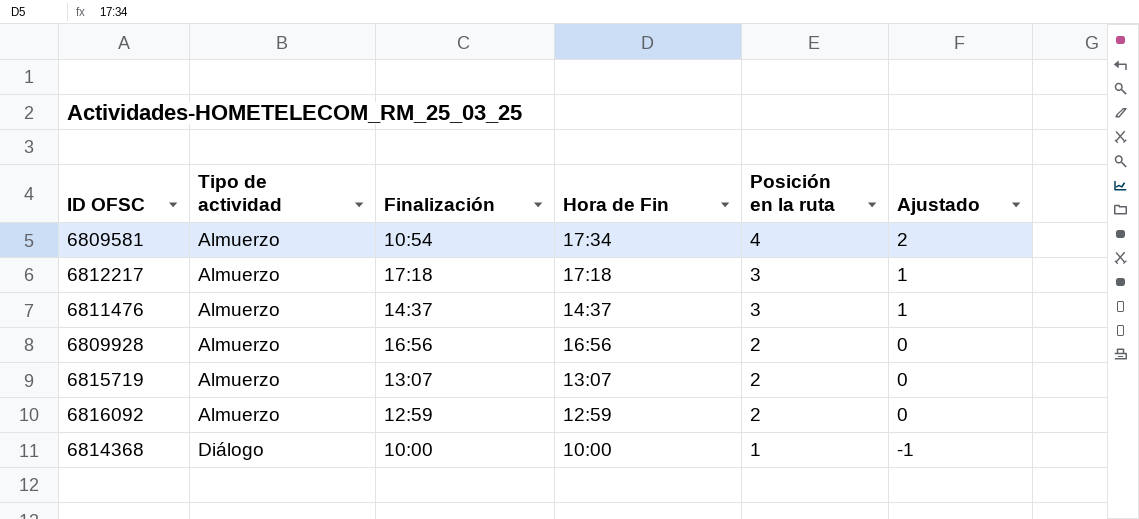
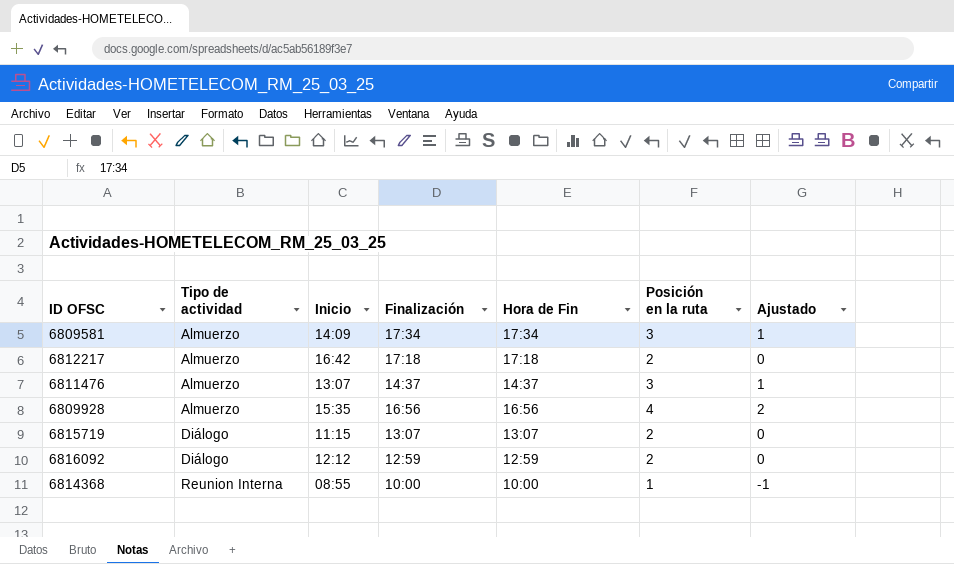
column Inicio | position: none -> 3
6809581 | Finalización: 10:54 -> 17:34
6809581 | Posición en la ruta: 4 -> 3
6809581 | Ajustado: 2 -> 1
6812217 | Posición en la ruta: 3 -> 2
6812217 | Ajustado: 1 -> 0
6809928 | Posición en la ruta: 2 -> 4
6809928 | Ajustado: 0 -> 2
6815719 | Tipo de actividad: Almuerzo -> Diálogo
6816092 | Tipo de actividad: Almuerzo -> Diálogo
6814368 | Tipo de actividad: Diálogo -> Reunion Interna

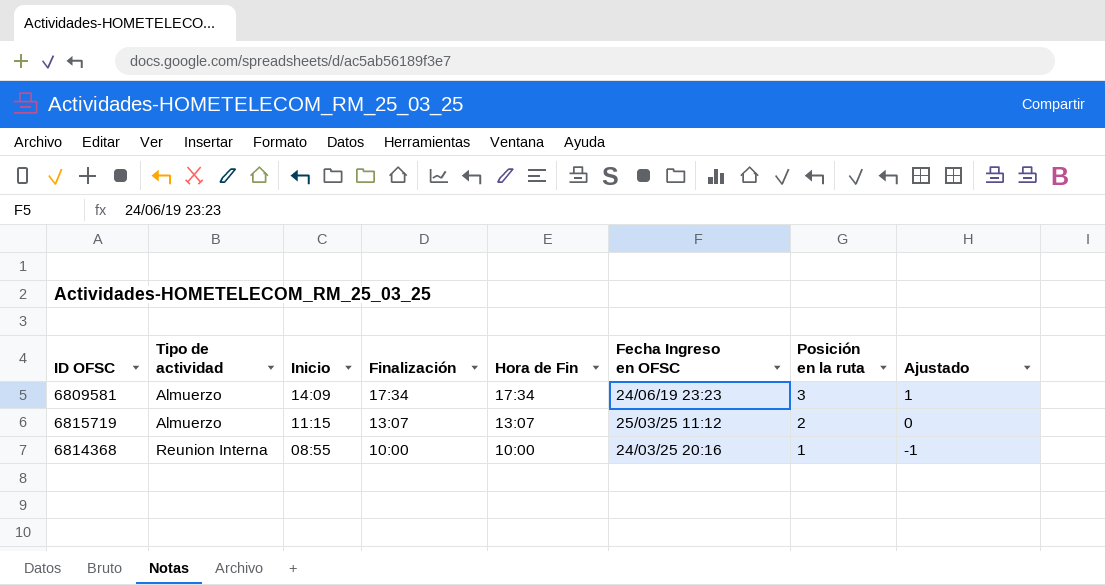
column Fecha Ingreso en OFSC | position: none -> 6
row 6812217: Almuerzo | 16:42 | 17:18 | 17:18 | 2 | 0 -> none
row 6811476: Almuerzo | 13:07 | 14:37 | 14:37 | 3 | 1 -> none
row 6809928: Almuerzo | 15:35 | 16:56 | 16:56 | 4 | 2 -> none
row 6816092: Diálogo | 12:12 | 12:59 | 12:59 | 2 | 0 -> none
6815719 | Tipo de actividad: Diálogo -> Almuerzo

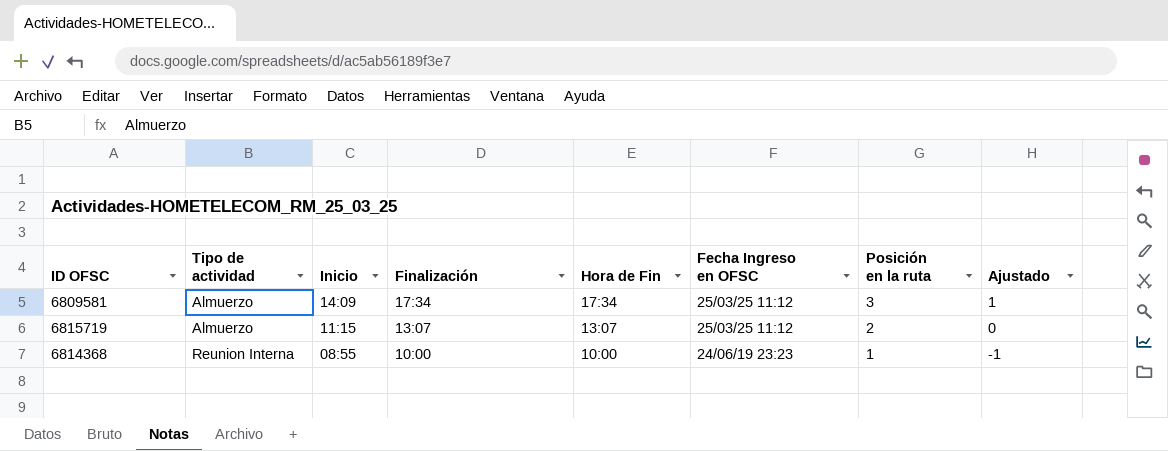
6809581 | Fecha Ingreso en OFSC: 24/06/19 23:23 -> 25/03/25 11:12
6814368 | Fecha Ingreso en OFSC: 24/03/25 20:16 -> 24/06/19 23:23

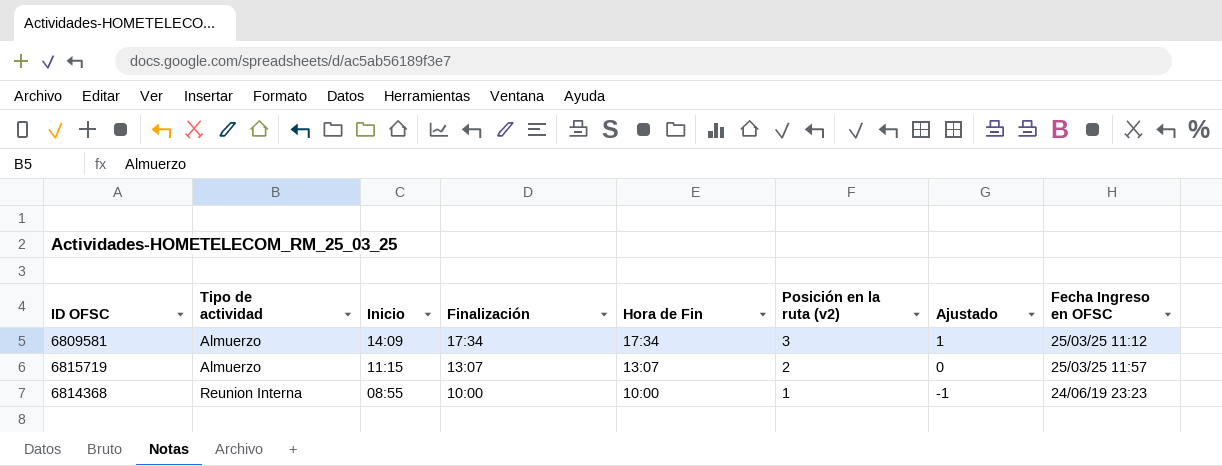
column name: Posición en la ruta -> Posición en la ruta (v2)
column Fecha Ingreso en OFSC | position: 6 -> 8
6815719 | Fecha Ingreso en OFSC: 25/03/25 11:12 -> 25/03/25 11:57

